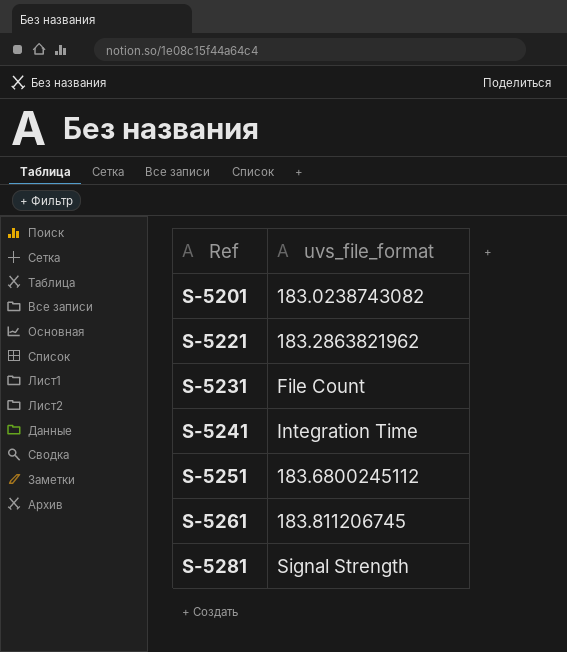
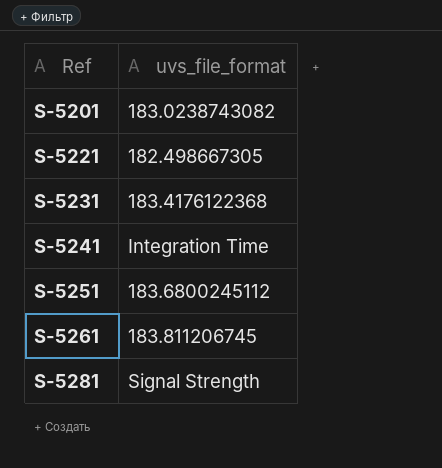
S-5221 | uvs_file_format: 183.2863821962 -> 182.498667305
S-5231 | uvs_file_format: File Count -> 183.4176122368

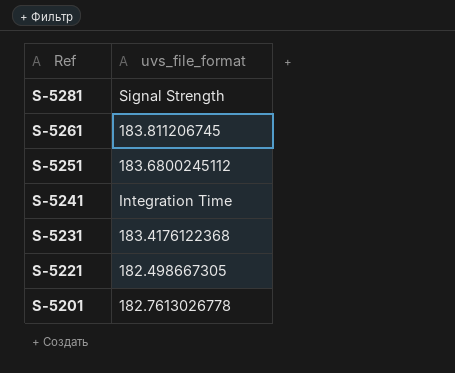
row order: Ref ascending -> Ref descending
S-5201 | uvs_file_format: 183.0238743082 -> 182.7613026778

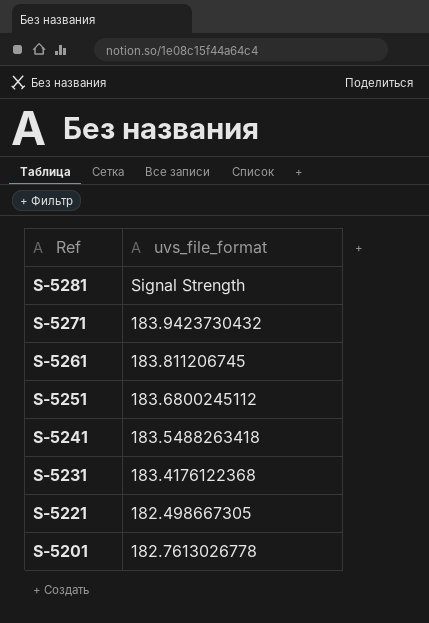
row S-5271: none -> 183.9423730432
S-5241 | uvs_file_format: Integration Time -> 183.5488263418

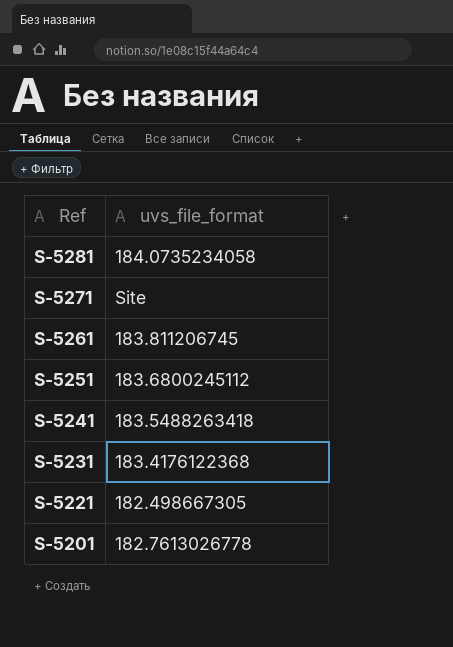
S-5281 | uvs_file_format: Signal Strength -> 184.0735234058
S-5271 | uvs_file_format: 183.9423730432 -> Site

